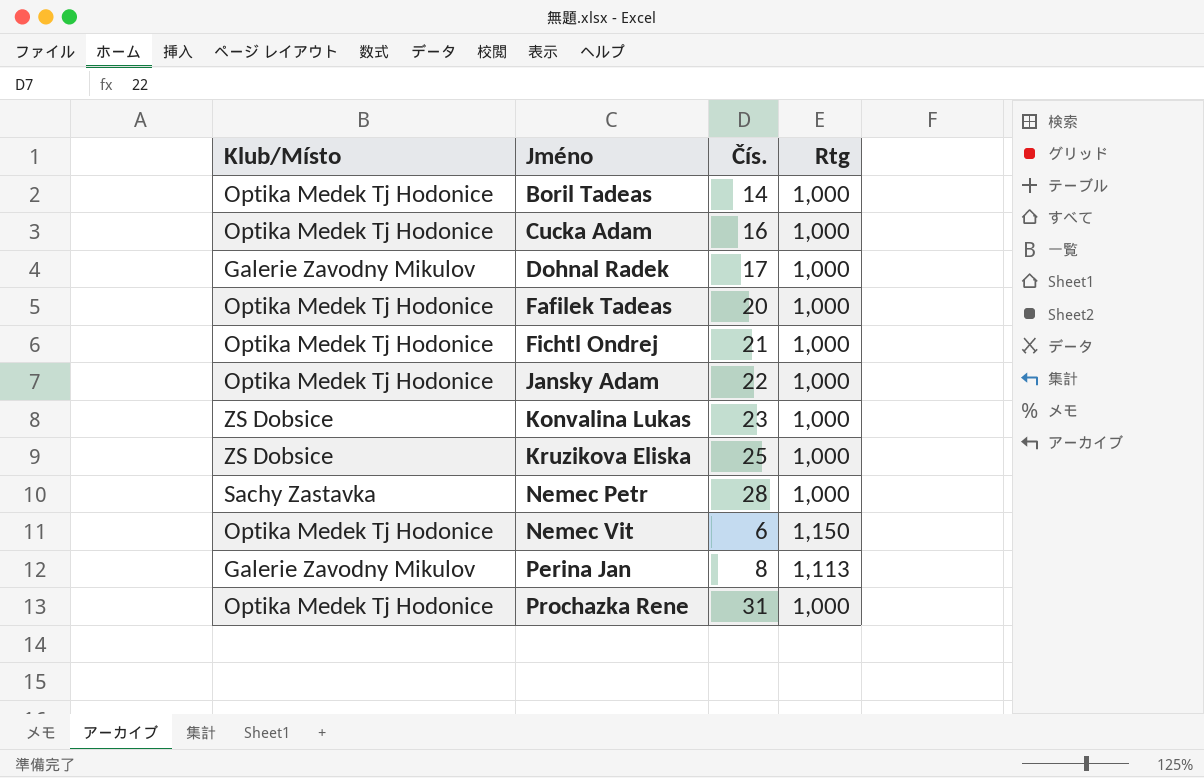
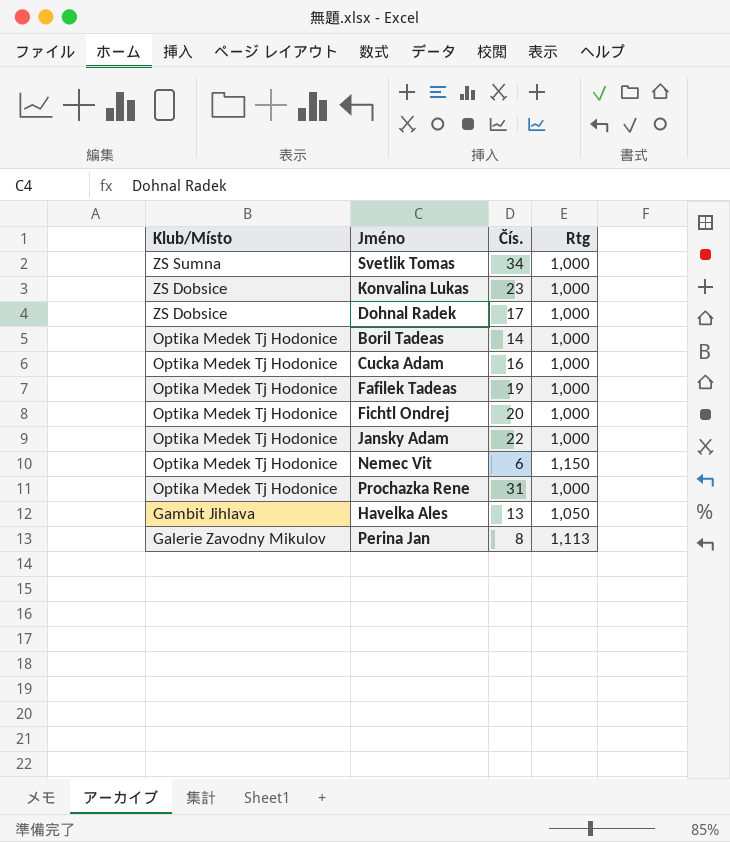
row order: Jméno ascending -> Klub/Místo descending
row Kruzikova Eliska: ZS Dobsice | 25 | 1,000 -> none
row Nemec Petr: Sachy Zastavka | 28 | 1,000 -> none
row Svetlik Tomas: none -> ZS Sumna | 34 | 1,000
Dohnal Radek | Klub/Místo: Galerie Zavodny Mikulov -> ZS Dobsice
Fafilek Tadeas | Čís.: 20 -> 19
Fichtl Ondrej | Čís.: 21 -> 20
row Havelka Ales: none -> Gambit Jihlava | 13 | 1,050

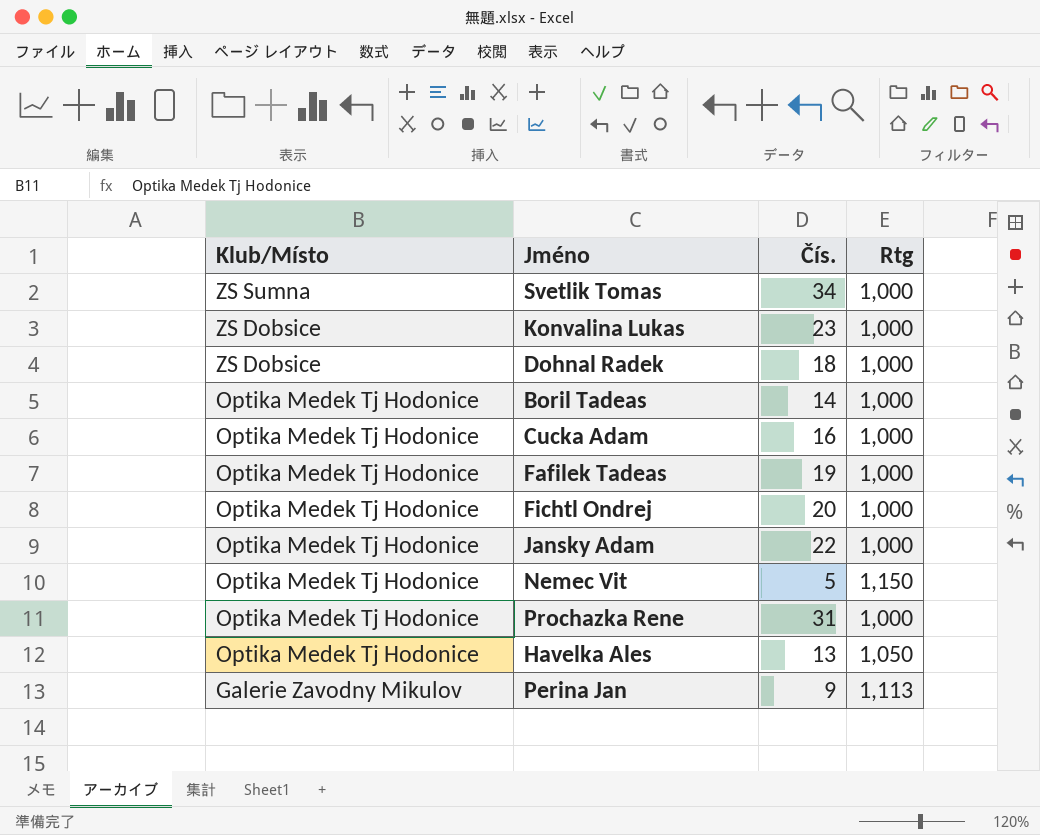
Dohnal Radek | Čís.: 17 -> 18
Nemec Vit | Čís.: 6 -> 5
Havelka Ales | Klub/Místo: Gambit Jihlava -> Optika Medek Tj Hodonice
Perina Jan | Čís.: 8 -> 9

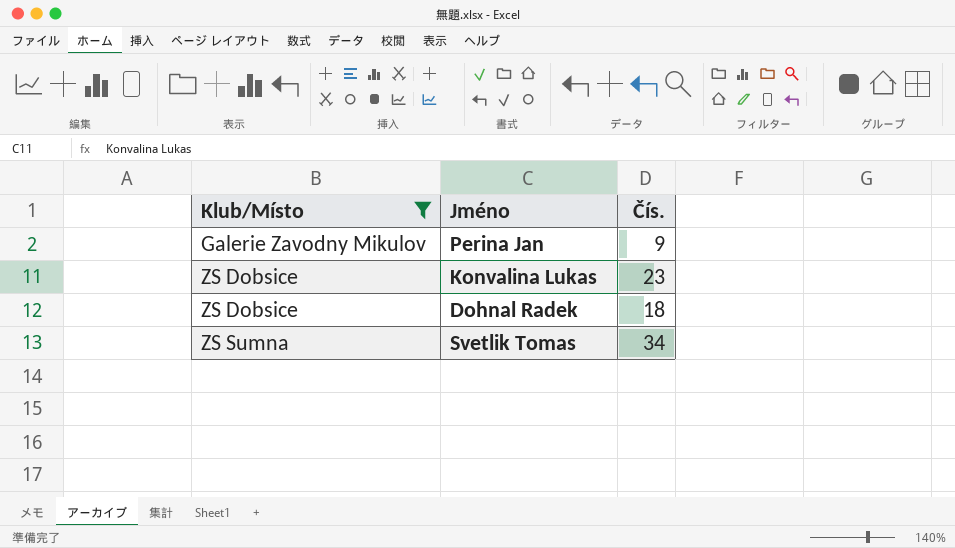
filter: none -> Klub/Místo != Optika Medek Tj Hodonice
row order: Klub/Místo descending -> Klub/Místo ascending
column Rtg | position: 4 -> none

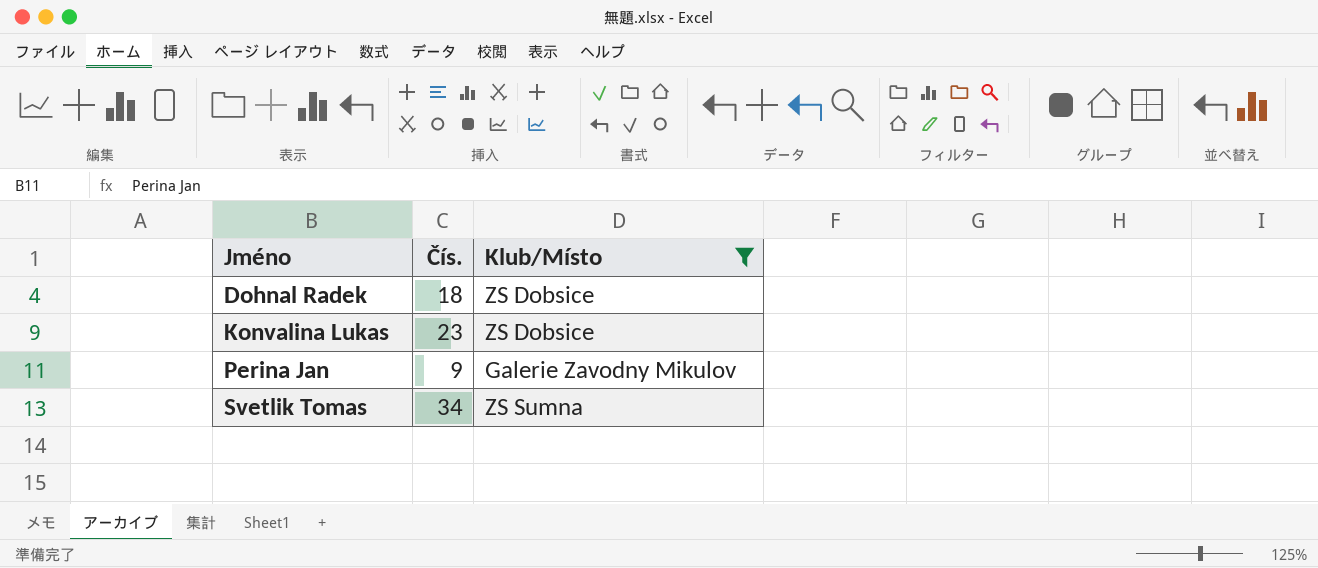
row order: Klub/Místo ascending -> Jméno ascending
column Klub/Místo | position: 1 -> 3

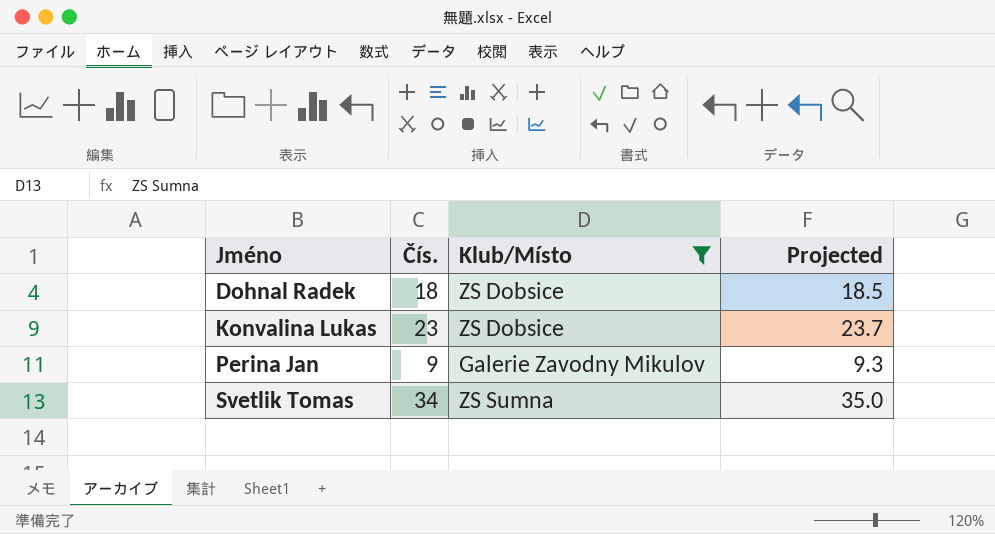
column Projected | formula: none -> [Čís.] * 1.03

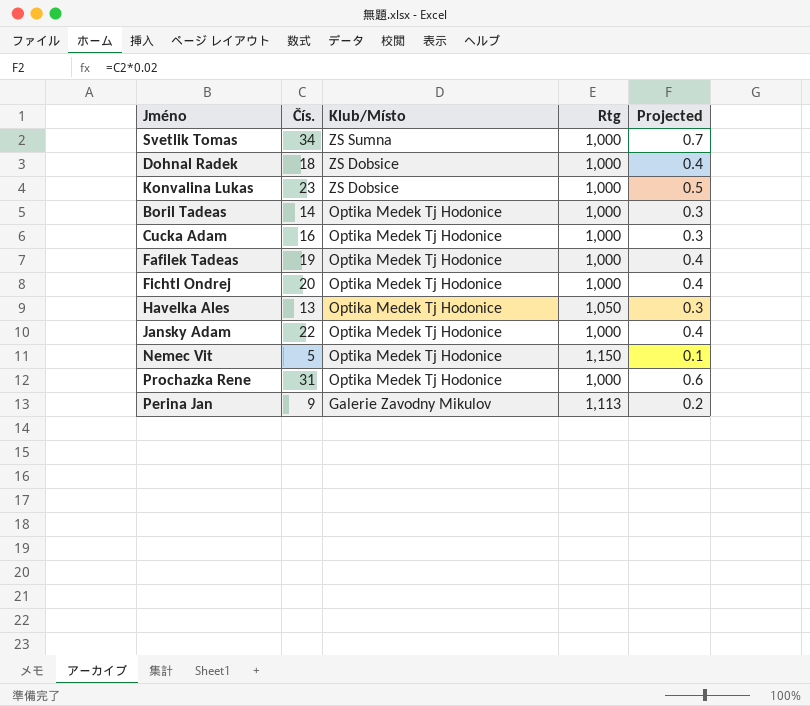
filter: Klub/Místo != Optika Medek Tj Hodonice -> none
row order: Jméno ascending -> Klub/Místo descending
column Rtg | position: none -> 4
column Projected | formula: [Čís.] * 1.03 -> [Čís.] * 0.02

